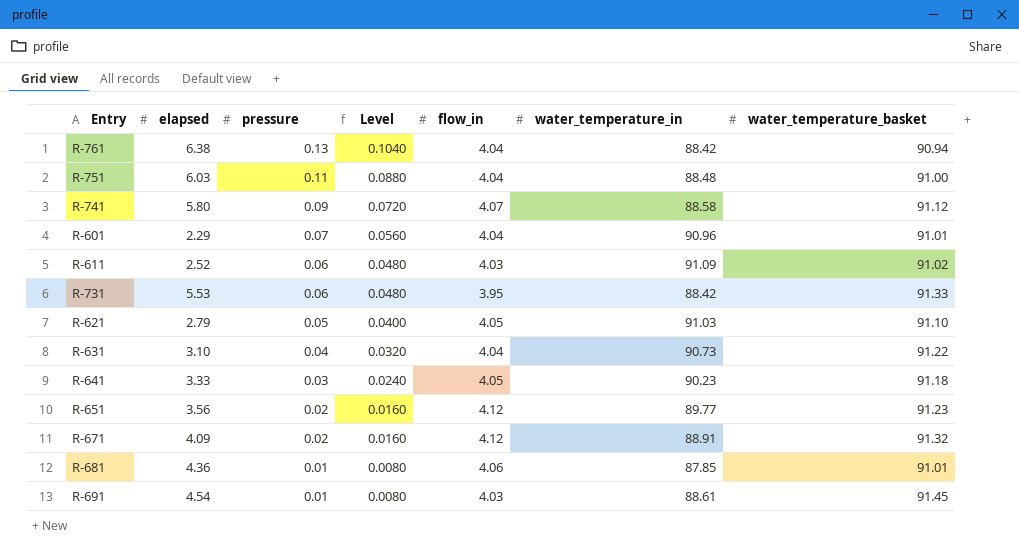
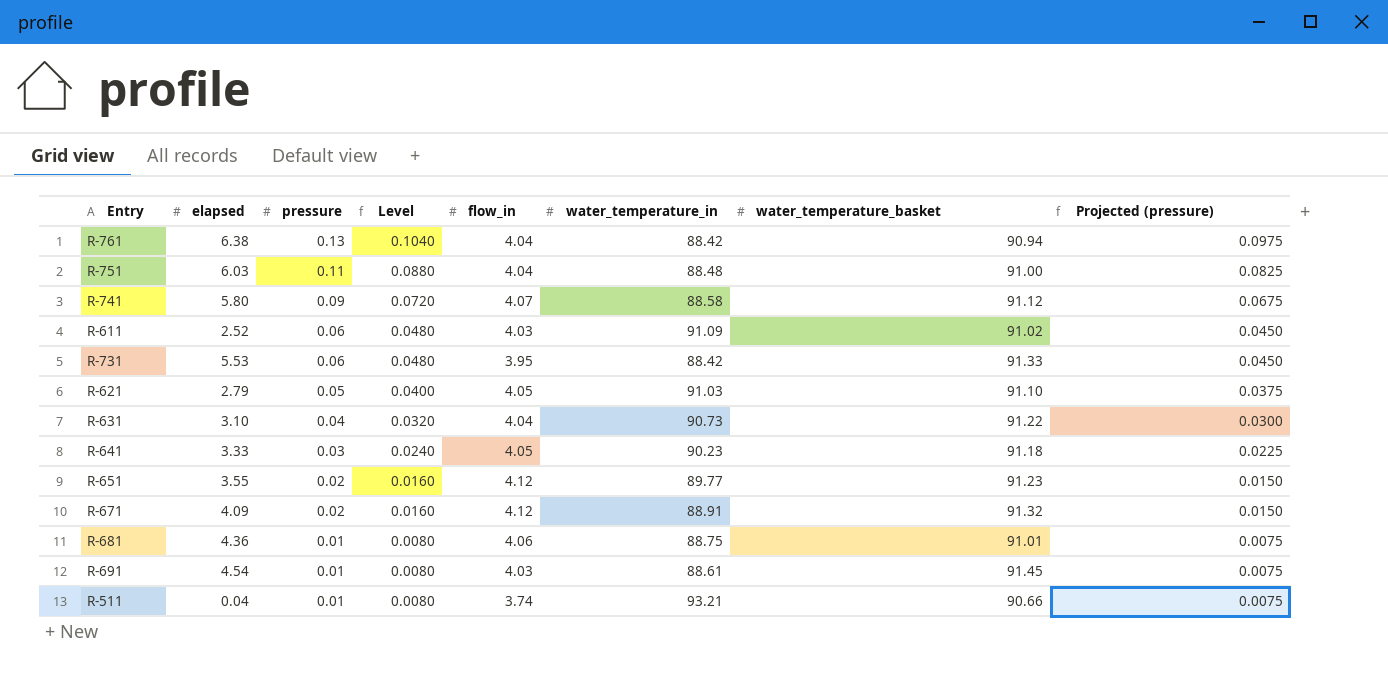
column Projected (pressure) | formula: none -> [pressure] * 0.75
row R-601: 2.29 | 0.07 | 0.0560 | 4.04 | 90.96 | 91.01 -> none
R-651 | elapsed: 3.56 -> 3.55
R-681 | water_temperature_in: 87.85 -> 88.75
row R-511: none -> 0.04 | 0.01 | 0.0080 | 3.74 | 93.21 | 90.66 | 0.0075

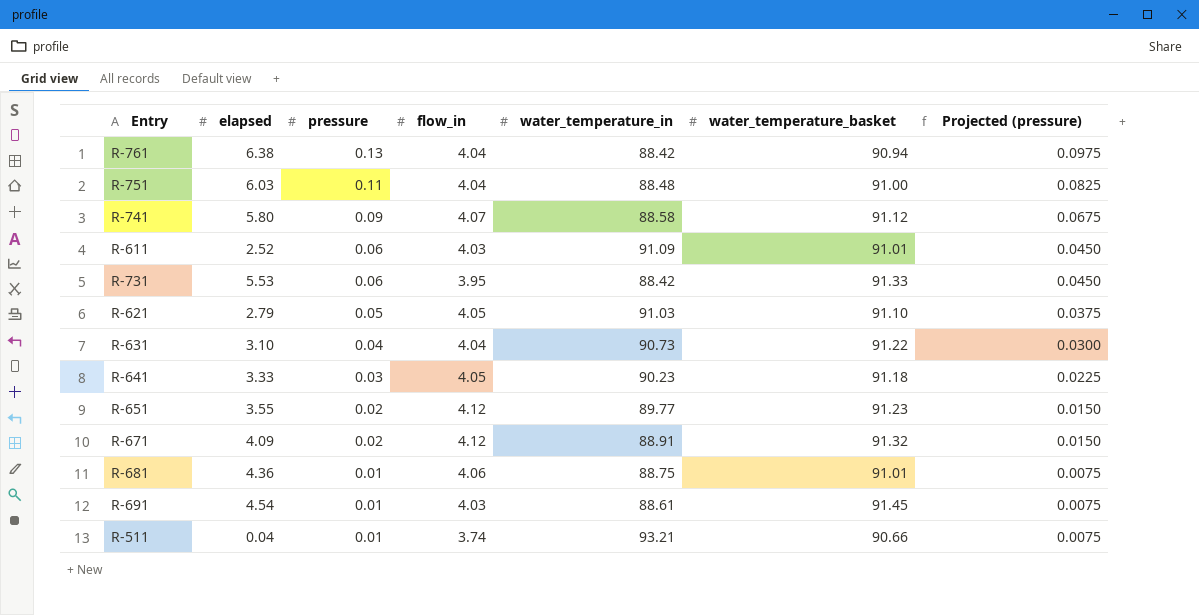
column Level | formula: [pressure] * 0.8 -> none
R-611 | water_temperature_basket: 91.02 -> 91.01

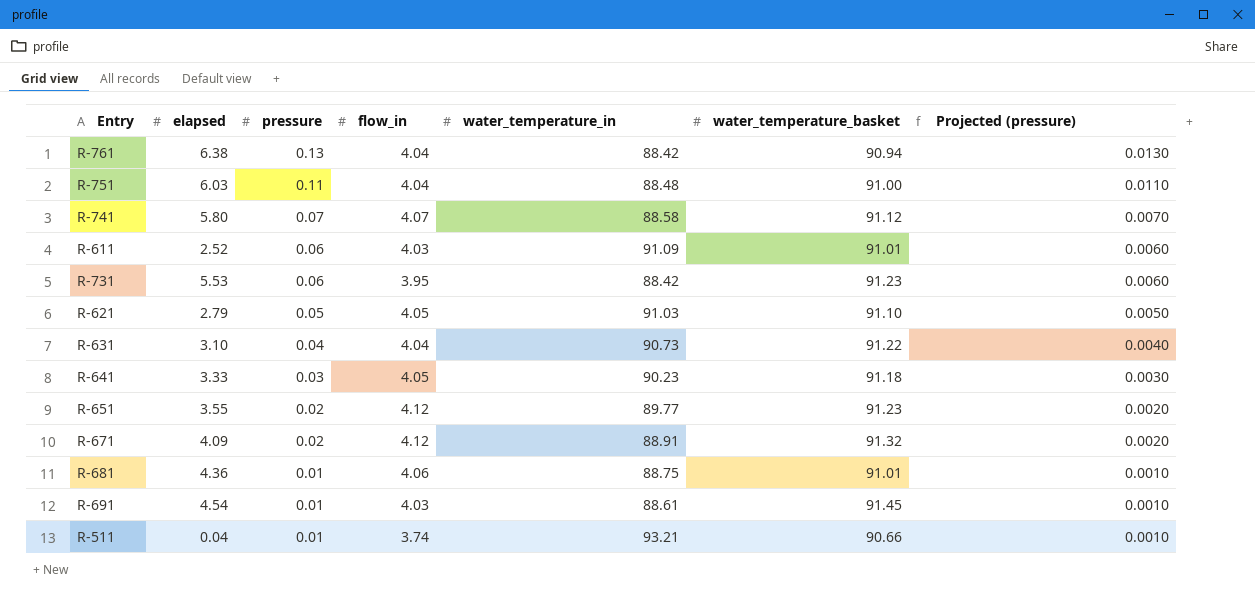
column Projected (pressure) | formula: [pressure] * 0.75 -> [pressure] * 0.1
R-741 | pressure: 0.09 -> 0.07
R-731 | water_temperature_basket: 91.33 -> 91.23

